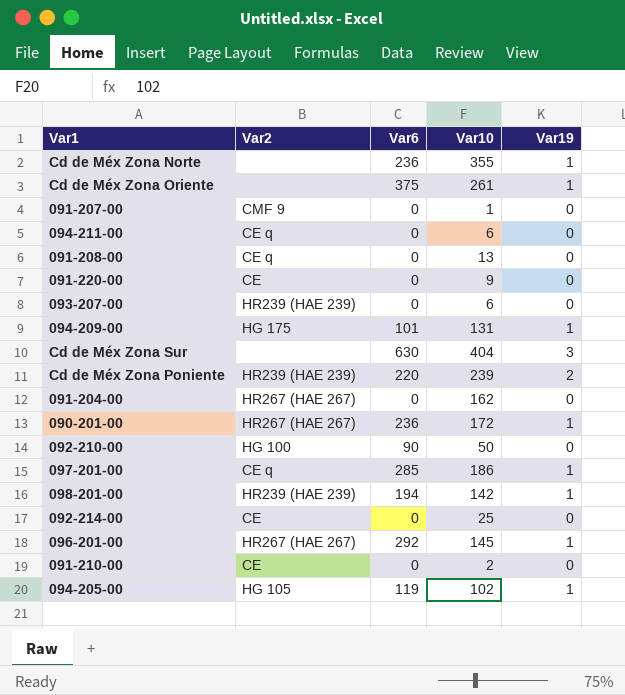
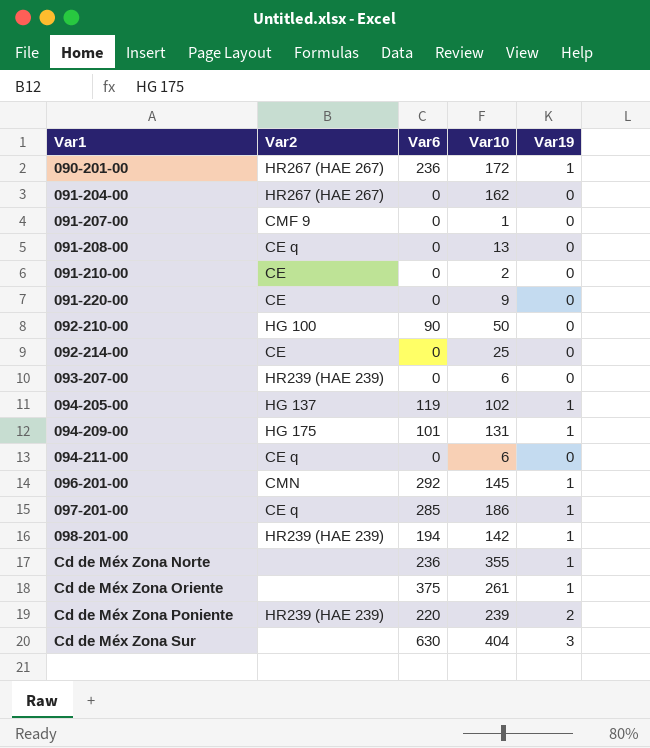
row order: none -> Var1 ascending
094-205-00 | Var2: HG 105 -> HG 137
096-201-00 | Var2: HR267 (HAE 267) -> CMN

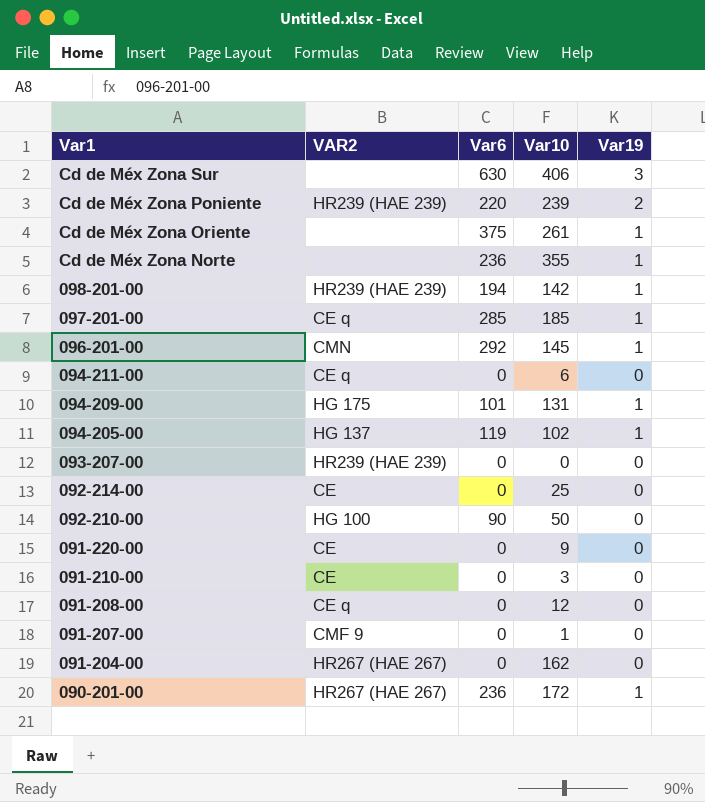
row order: Var1 ascending -> Var1 descending
column name: Var2 -> VAR2
Cd de Méx Zona Sur | Var10: 404 -> 406
097-201-00 | Var10: 186 -> 185
093-207-00 | Var10: 6 -> 0
091-210-00 | Var10: 2 -> 3
091-208-00 | Var10: 13 -> 12

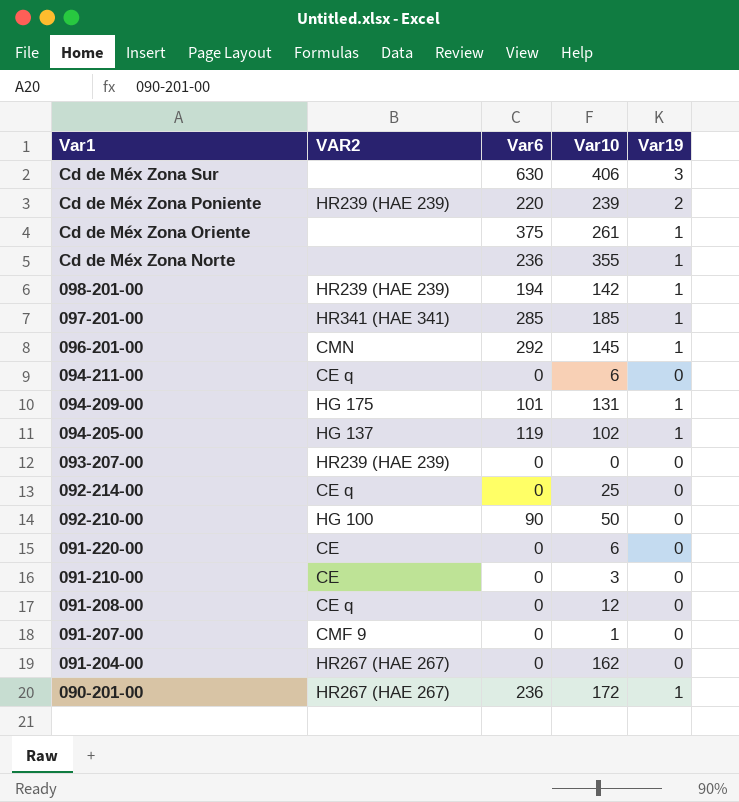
097-201-00 | VAR2: CE q -> HR341 (HAE 341)
092-214-00 | VAR2: CE -> CE q
091-220-00 | Var10: 9 -> 6

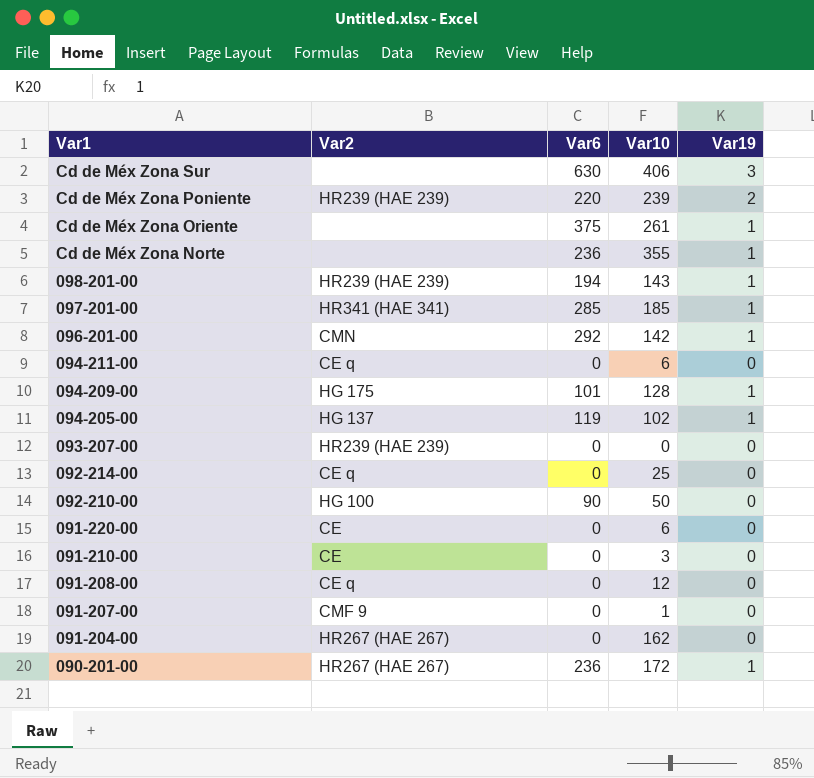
column name: VAR2 -> Var2
098-201-00 | Var10: 142 -> 143
096-201-00 | Var10: 145 -> 142
094-209-00 | Var10: 131 -> 128

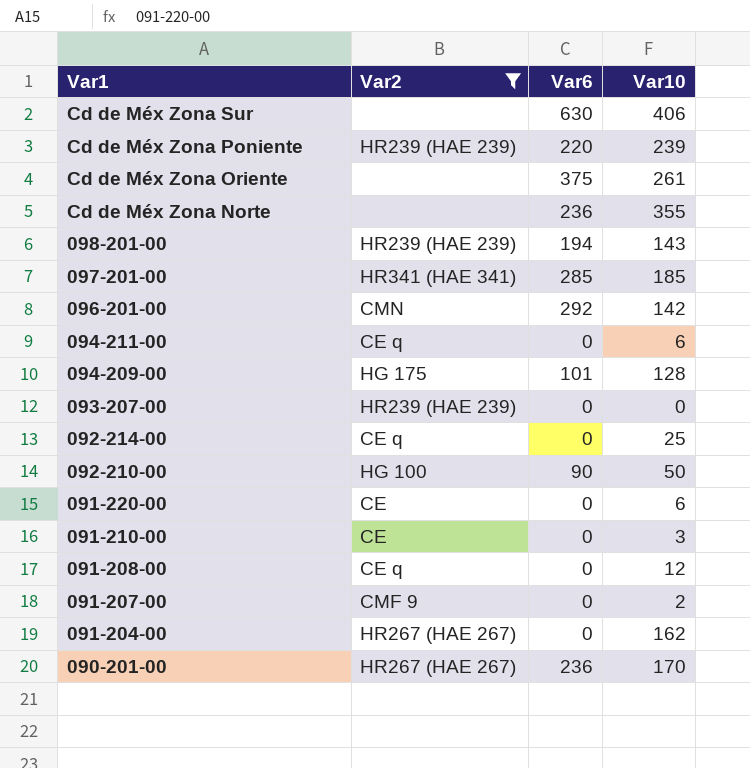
filter: none -> Var2 != HG 137
column Var19 | position: 5 -> none
091-207-00 | Var10: 1 -> 2
090-201-00 | Var10: 172 -> 170

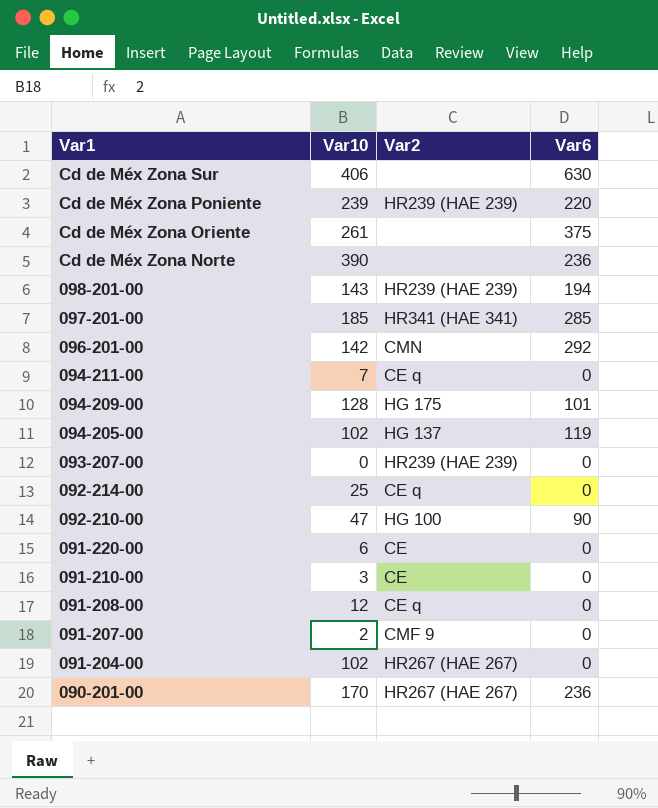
filter: Var2 != HG 137 -> none
column Var10 | position: 4 -> 2
Cd de Méx Zona Norte | Var10: 355 -> 390
094-211-00 | Var10: 6 -> 7
092-210-00 | Var10: 50 -> 47
091-204-00 | Var10: 162 -> 102

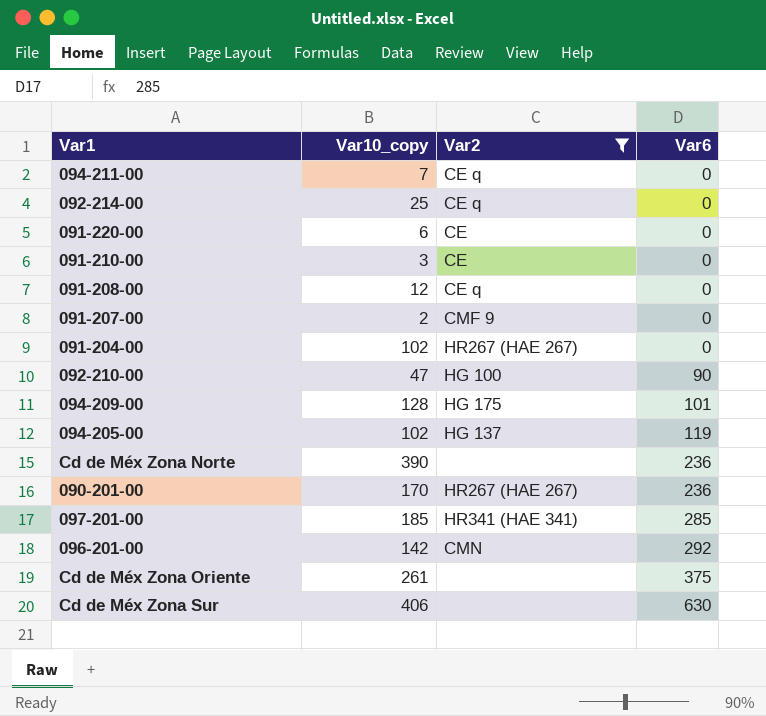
filter: none -> Var2 != HR239 (HAE 239)
row order: Var1 descending -> Var6 ascending
column name: Var10 -> Var10_copy

